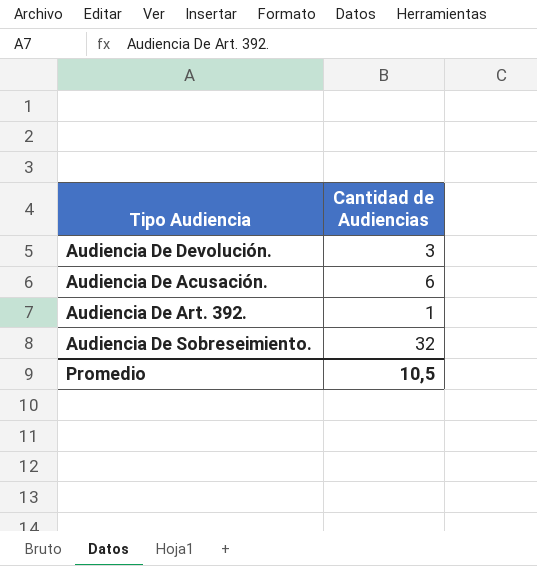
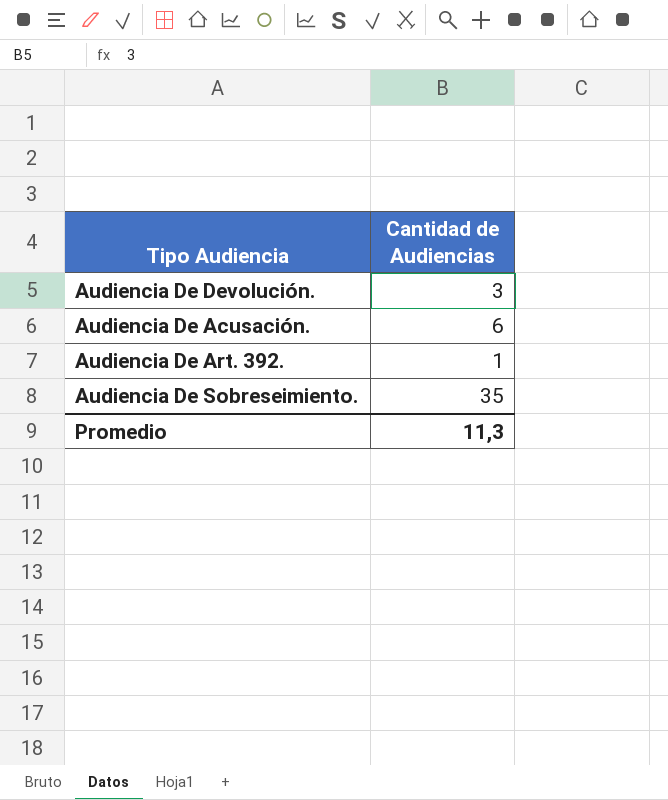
Audiencia De Sobreseimiento. | Cantidad de Audiencias: 32 -> 35
Promedio | Cantidad de Audiencias: 10,5 -> 11,3

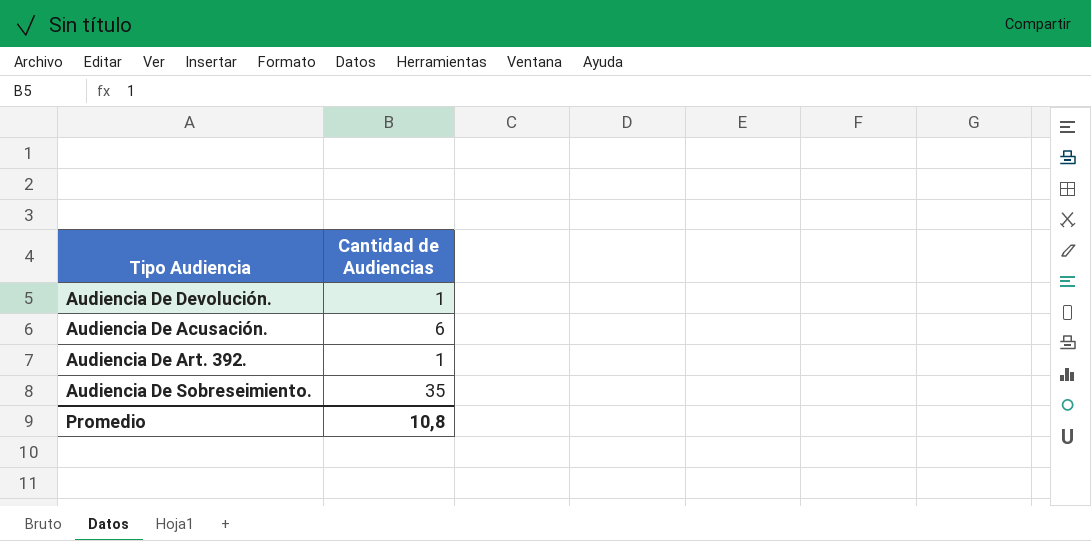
Audiencia De Devolución. | Cantidad de Audiencias: 3 -> 1
Promedio | Cantidad de Audiencias: 11,3 -> 10,8

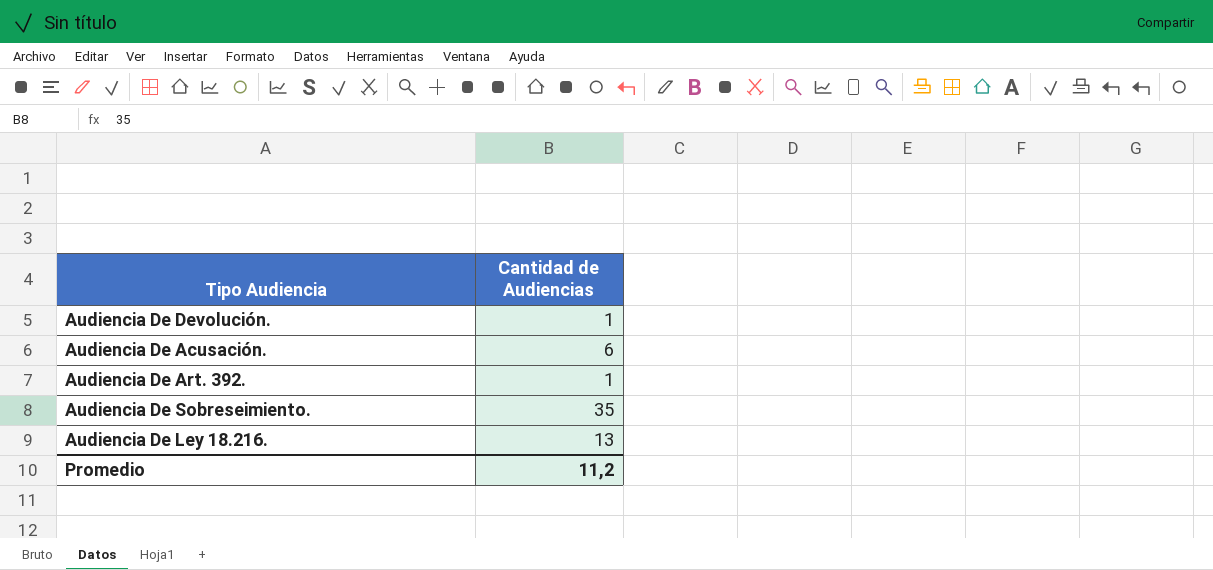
row Audiencia De Ley 18.216.: none -> 13
Promedio | Cantidad de Audiencias: 10,8 -> 11,2

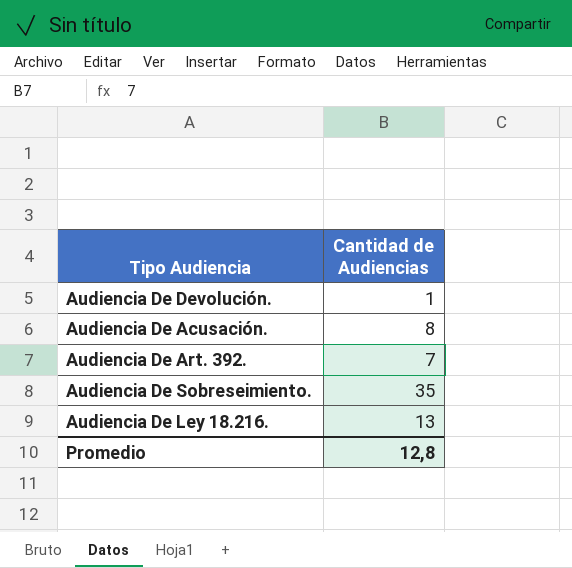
Audiencia De Acusación. | Cantidad de Audiencias: 6 -> 8
Audiencia De Art. 392. | Cantidad de Audiencias: 1 -> 7
Promedio | Cantidad de Audiencias: 11,2 -> 12,8

